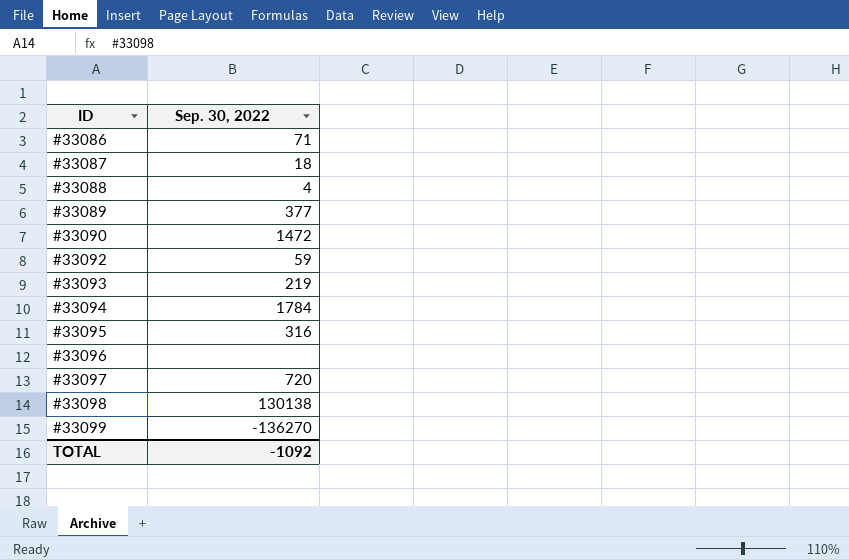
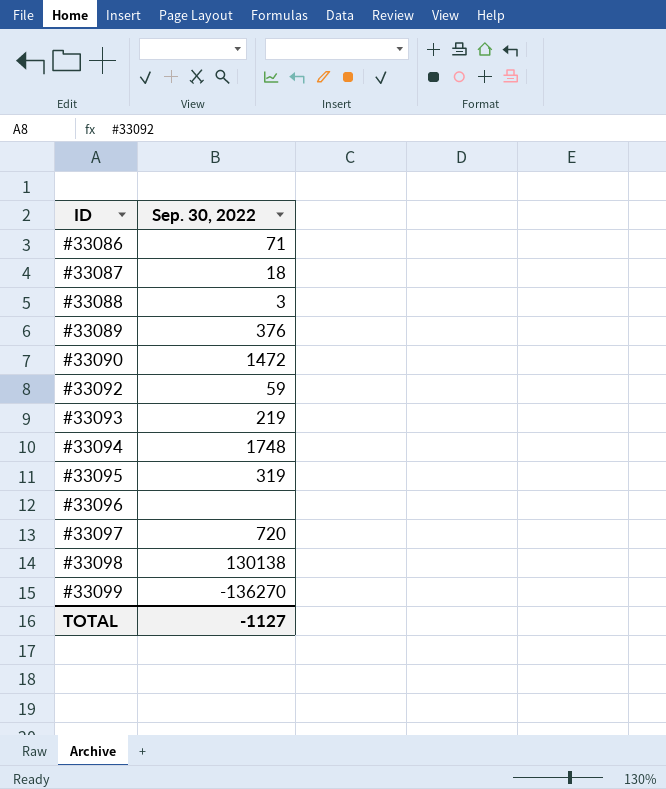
#33088 | Sep. 30, 2022: 4 -> 3
#33089 | Sep. 30, 2022: 377 -> 376
#33094 | Sep. 30, 2022: 1784 -> 1748
#33095 | Sep. 30, 2022: 316 -> 319
TOTAL | Sep. 30, 2022: -1092 -> -1127

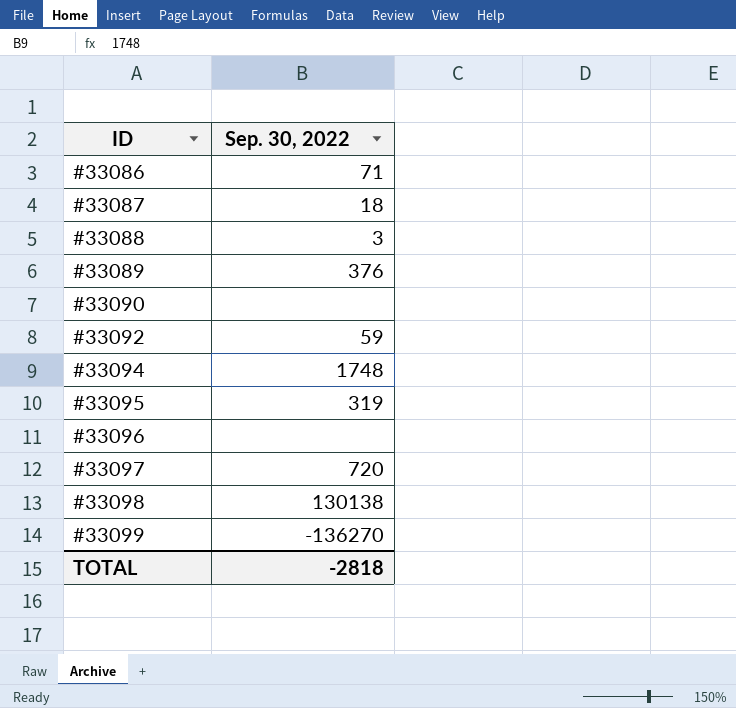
row #33093: 219 -> none
#33090 | Sep. 30, 2022: 1472 -> none
TOTAL | Sep. 30, 2022: -1127 -> -2818

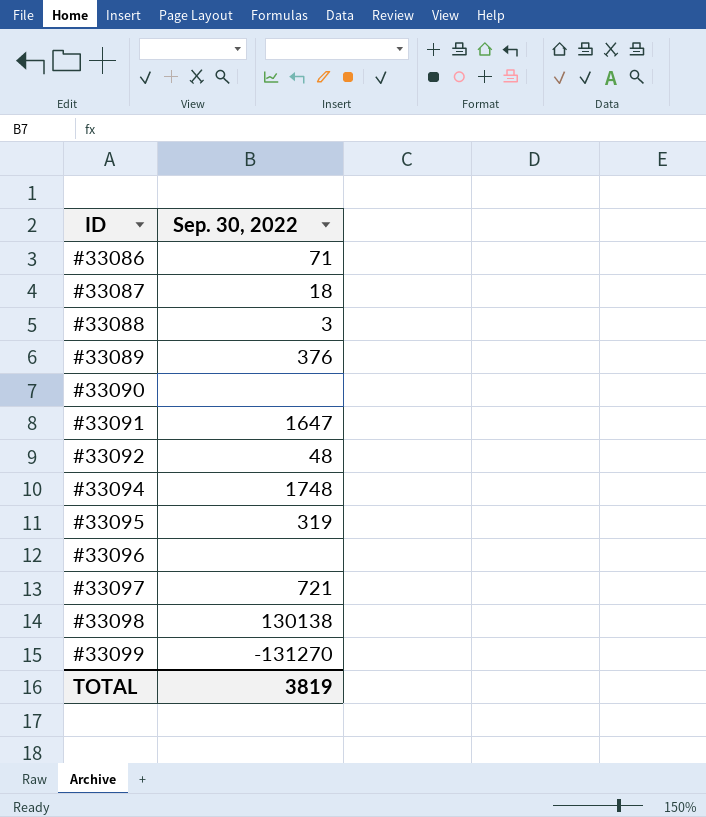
row #33091: none -> 1647
#33092 | Sep. 30, 2022: 59 -> 48
#33097 | Sep. 30, 2022: 720 -> 721
#33099 | Sep. 30, 2022: -136270 -> -131270
TOTAL | Sep. 30, 2022: -2818 -> 3819

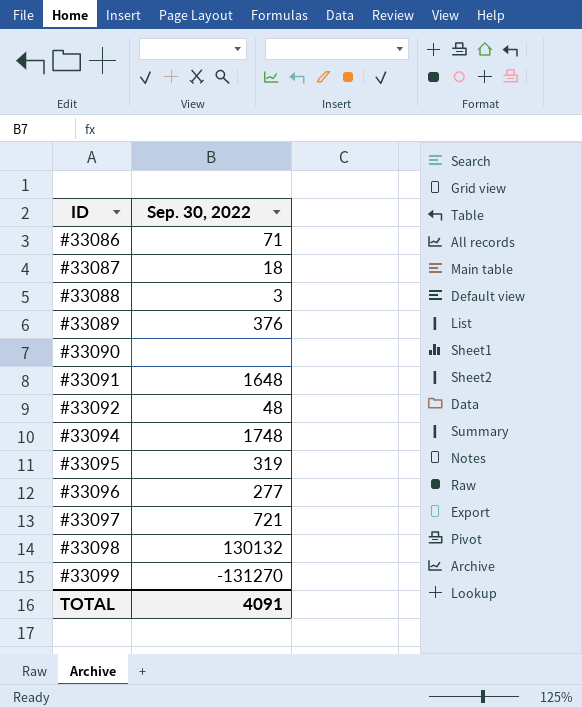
#33091 | Sep. 30, 2022: 1647 -> 1648
#33096 | Sep. 30, 2022: none -> 277
#33098 | Sep. 30, 2022: 130138 -> 130132
TOTAL | Sep. 30, 2022: 3819 -> 4091

